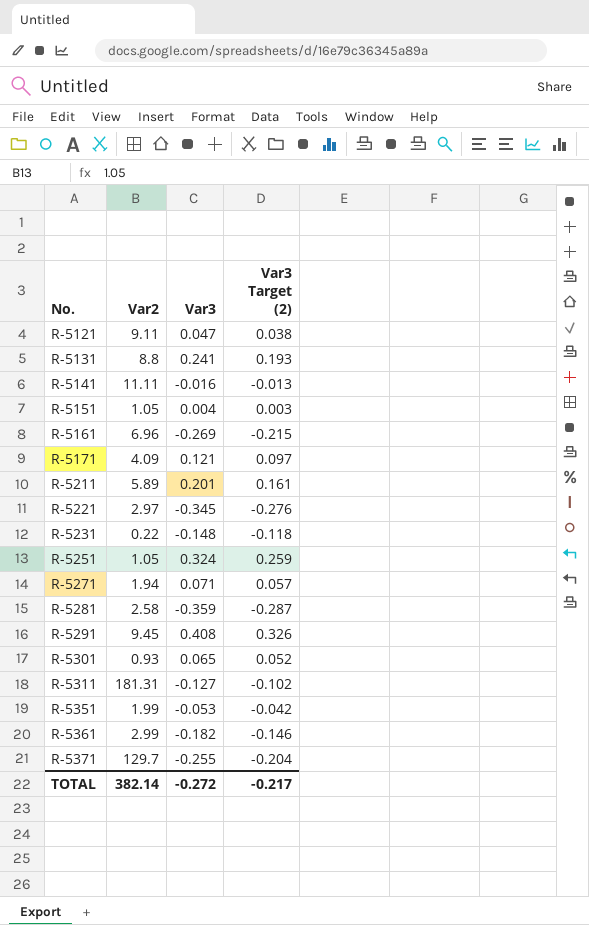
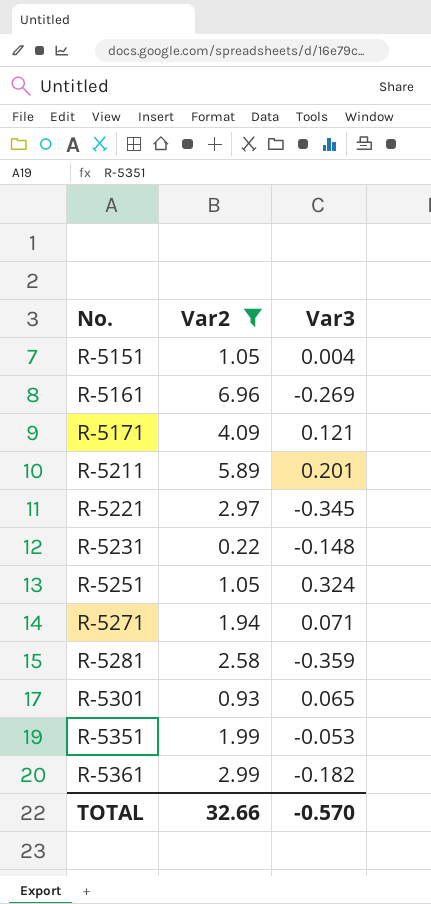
filter: none -> Var2 <= 6.96
column Var3 Target (2) | formula: [Var3] * 0.8 -> none
TOTAL | Var2: 382.14 -> 32.66
TOTAL | Var3: -0.272 -> -0.570

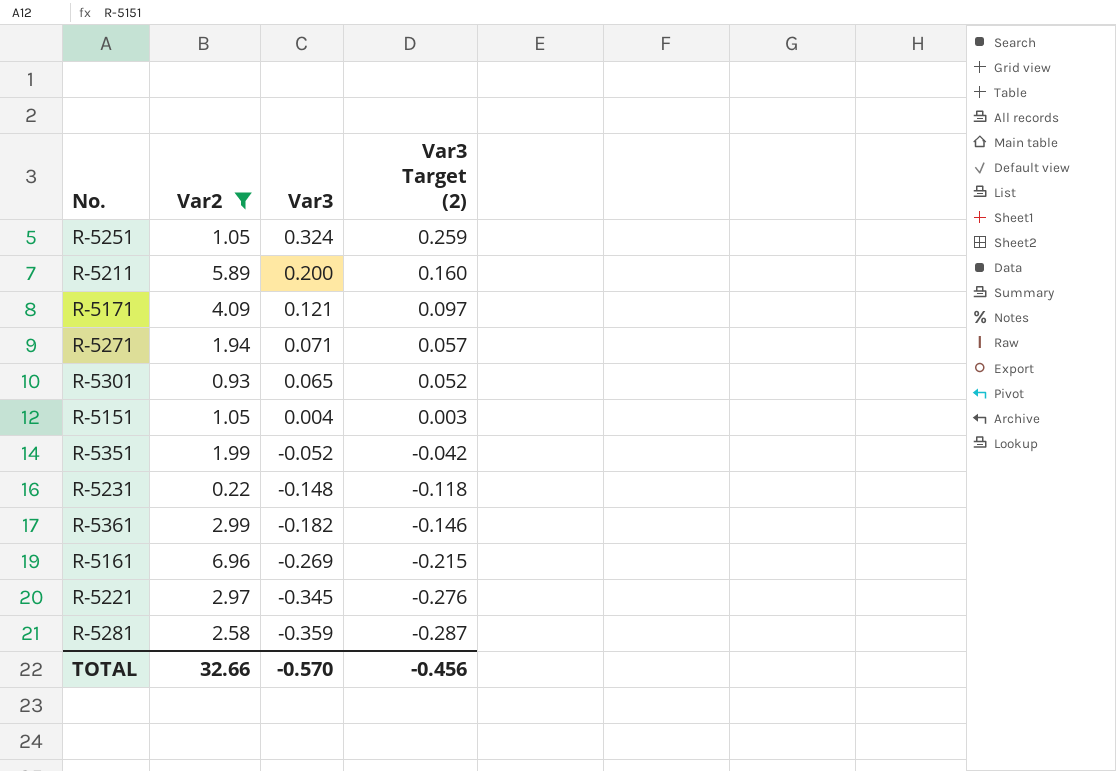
row order: No. ascending -> Var3 descending
column Var3 Target (2) | formula: none -> [Var3] * 0.8
R-5211 | Var3: 0.201 -> 0.200
R-5351 | Var3: -0.053 -> -0.052

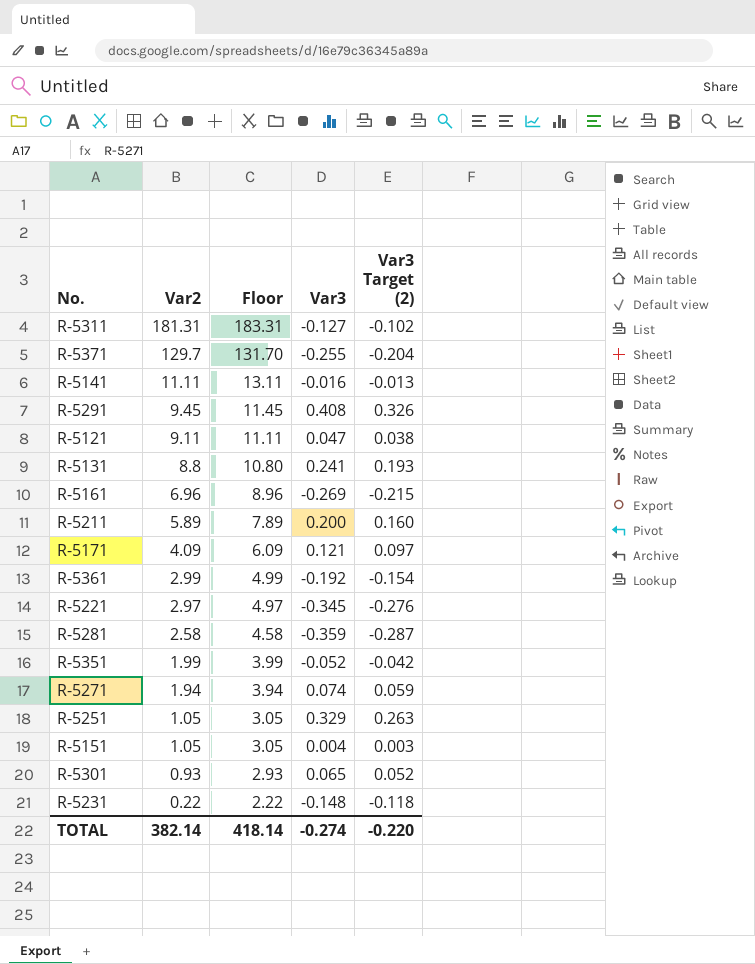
filter: Var2 <= 6.96 -> none
row order: Var3 descending -> Var2 descending
column Floor | formula: none -> [Var2] + 2
R-5361 | Var3: -0.182 -> -0.192
R-5361 | Var3 Target (2): -0.146 -> -0.154
R-5271 | Var3: 0.071 -> 0.074
R-5271 | Var3 Target (2): 0.057 -> 0.059
R-5251 | Var3: 0.324 -> 0.329
R-5251 | Var3 Target (2): 0.259 -> 0.263
TOTAL | Var2: 32.66 -> 382.14
TOTAL | Var3: -0.570 -> -0.274
TOTAL | Var3 Target (2): -0.456 -> -0.220

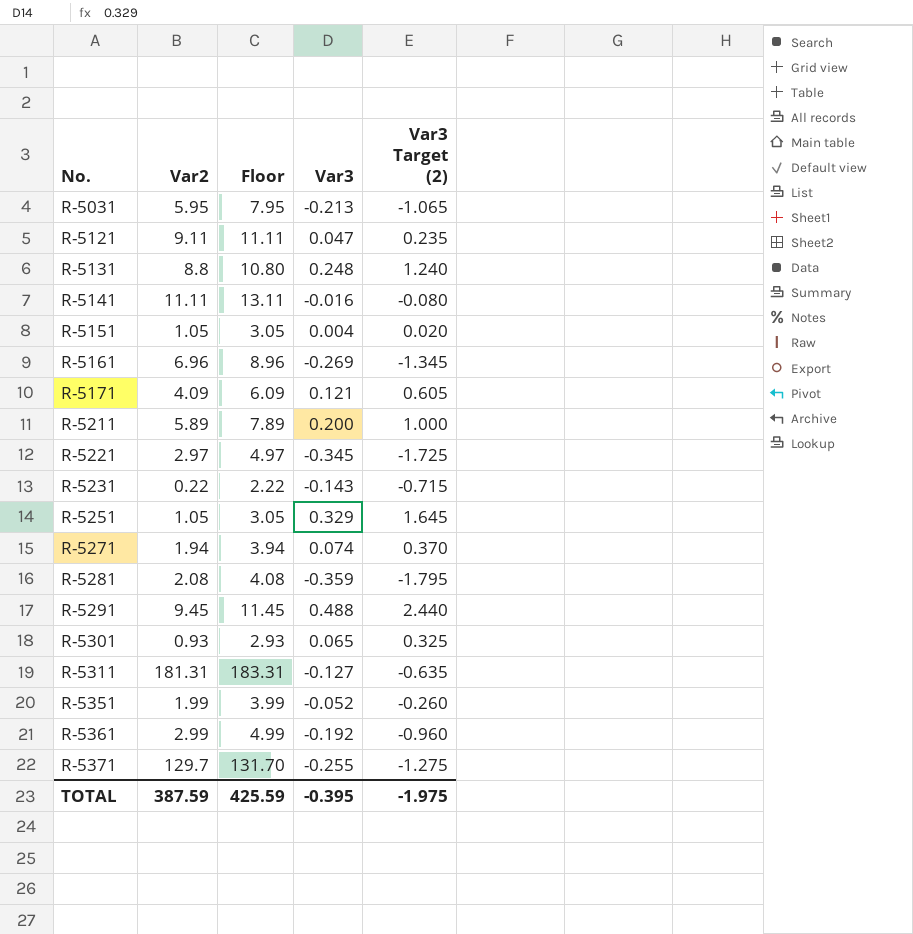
row order: Var2 descending -> No. ascending
column Var3 Target (2) | formula: [Var3] * 0.8 -> [Var3] * 5
row R-5031: none -> 5.95 | 7.95 | -0.213 | -1.065
R-5131 | Var3: 0.241 -> 0.248
R-5231 | Var3: -0.148 -> -0.143
R-5281 | Var2: 2.58 -> 2.08
R-5281 | Floor: 4.58 -> 4.08
R-5291 | Var3: 0.408 -> 0.488
TOTAL | Var2: 382.14 -> 387.59
TOTAL | Floor: 418.14 -> 425.59
TOTAL | Var3: -0.274 -> -0.395
TOTAL | Var3 Target (2): -0.220 -> -1.975

